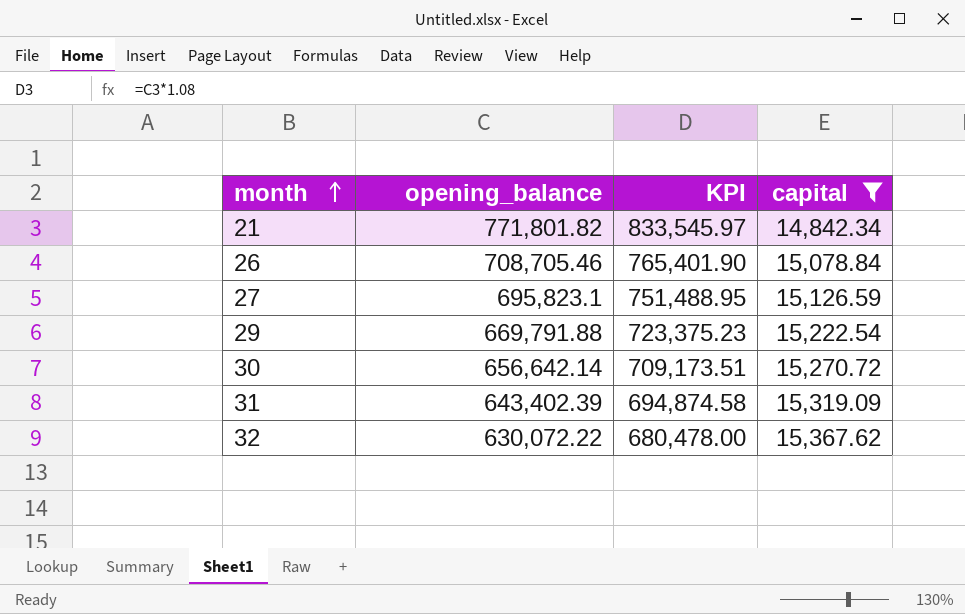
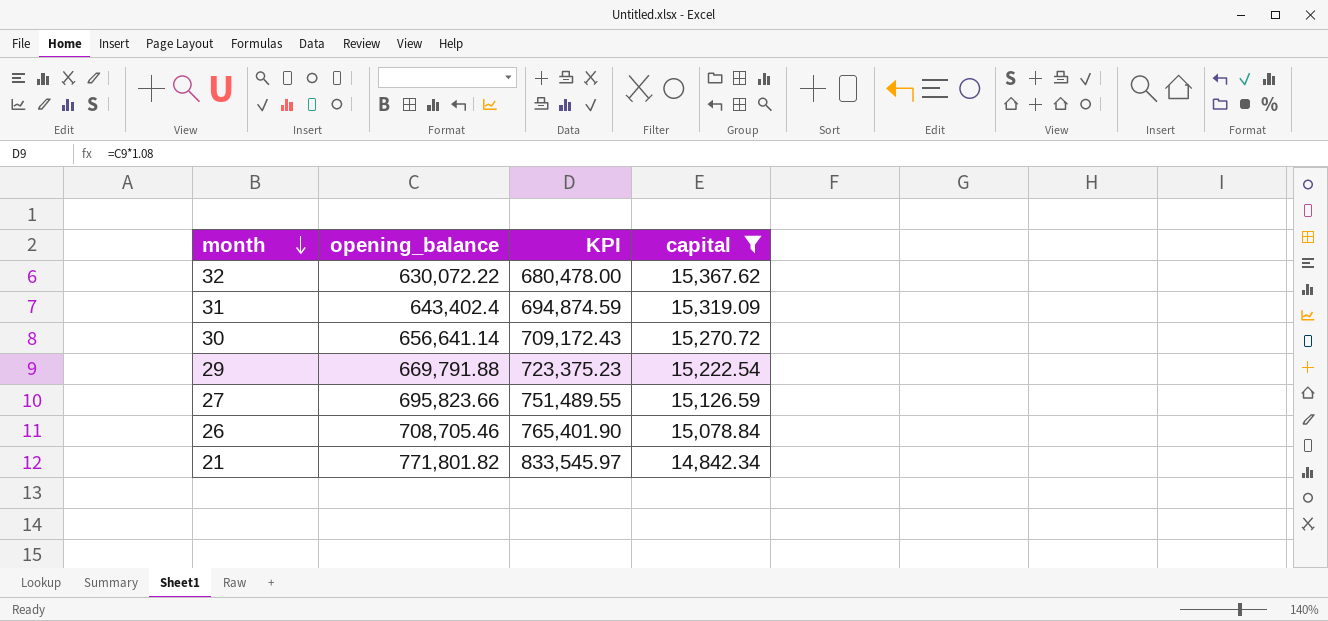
row order: month ascending -> month descending
31 | opening_balance: 643,402.39 -> 643,402.4
31 | KPI: 694,874.58 -> 694,874.59
30 | opening_balance: 656,642.14 -> 656,641.14
30 | KPI: 709,173.51 -> 709,172.43
27 | opening_balance: 695,823.1 -> 695,823.66
27 | KPI: 751,488.95 -> 751,489.55

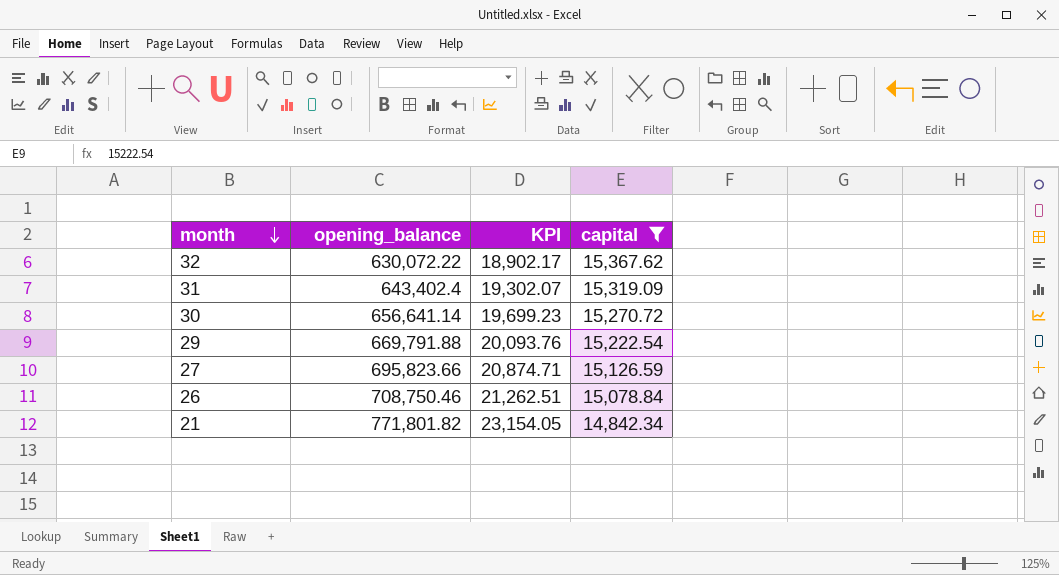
column KPI | formula: [opening_balance] * 1.08 -> [opening_balance] * 0.03
26 | opening_balance: 708,705.46 -> 708,750.46

